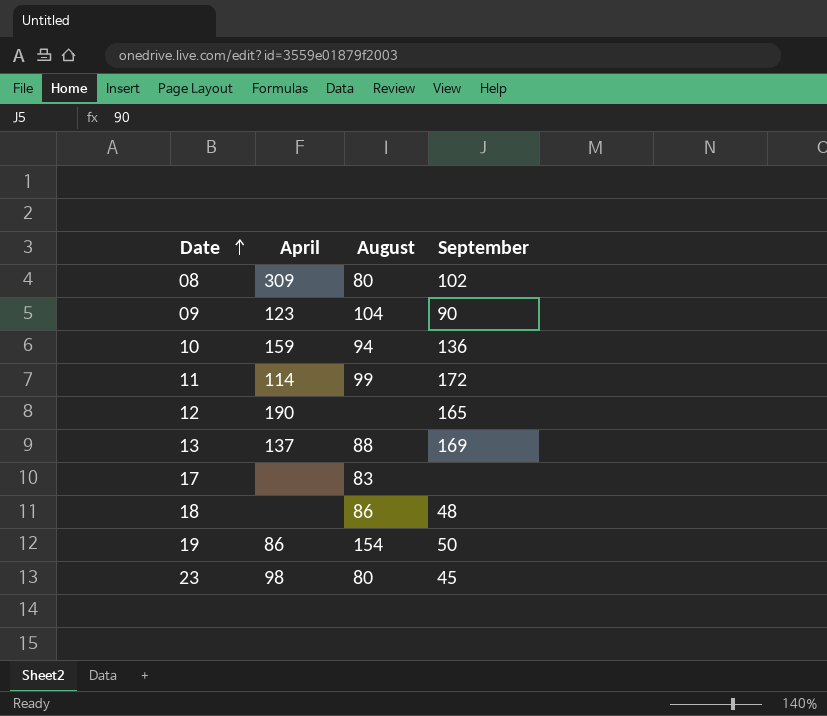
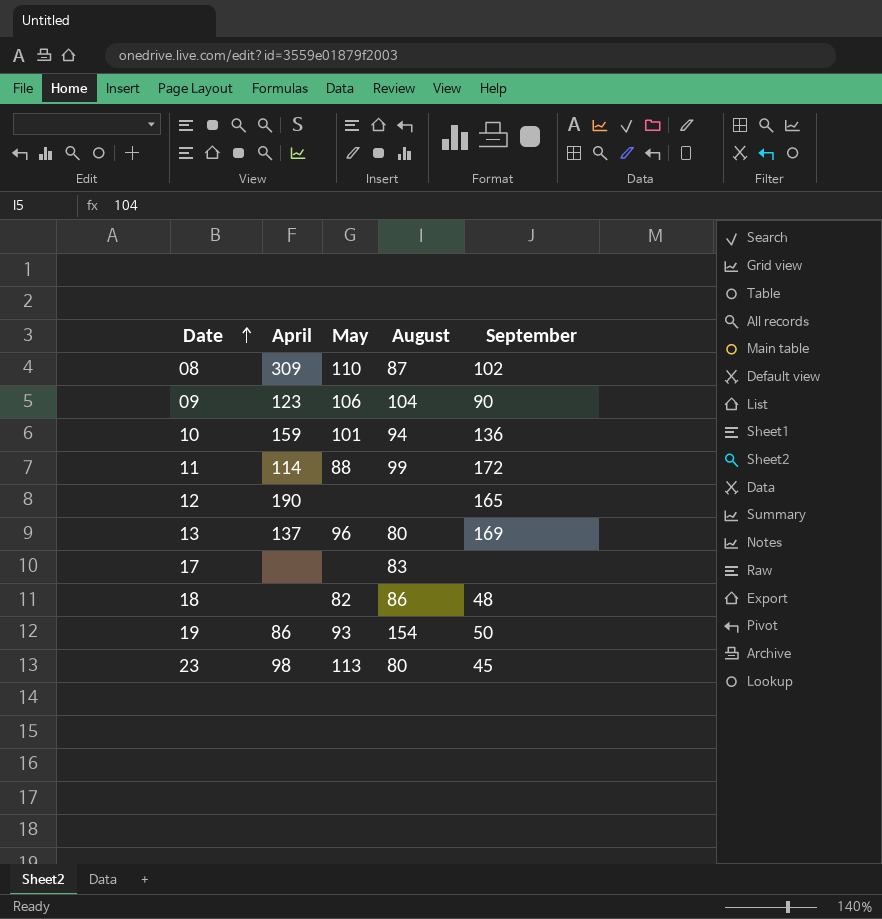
column May | position: none -> 3
08 | August: 80 -> 87
13 | August: 88 -> 80

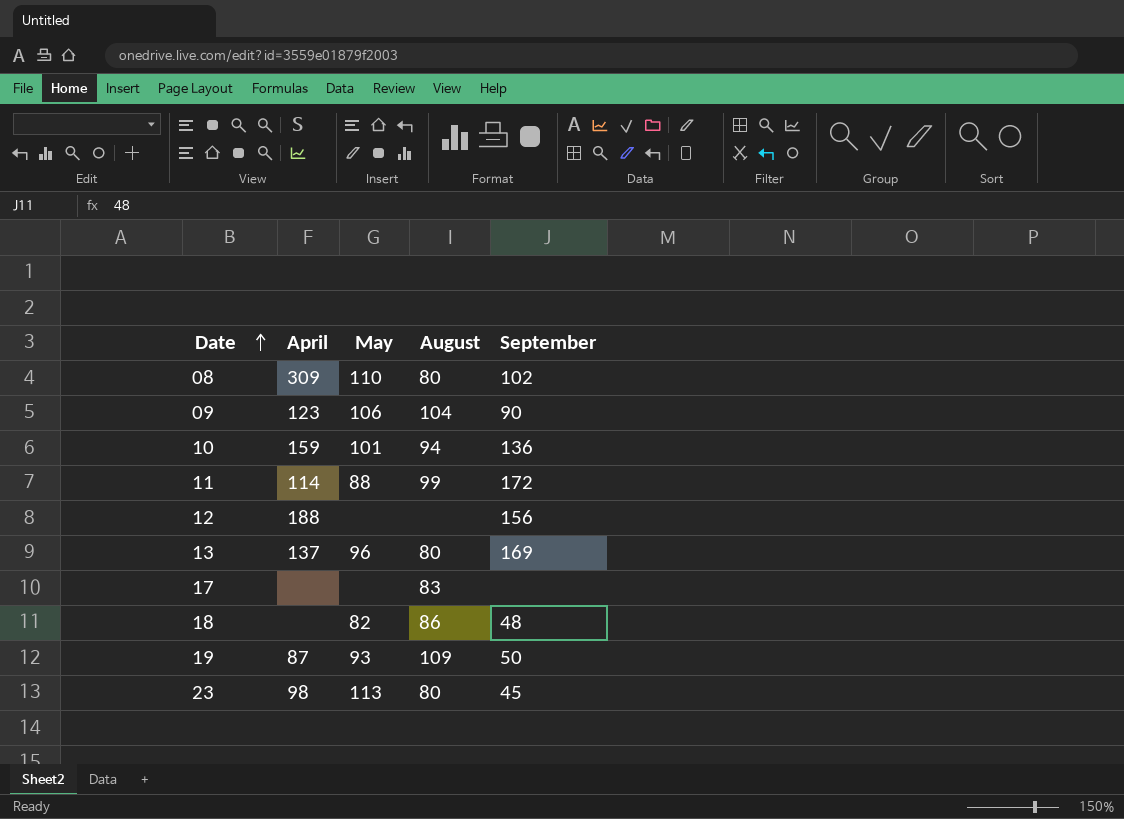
08 | August: 87 -> 80
12 | April: 190 -> 188
12 | September: 165 -> 156
19 | April: 86 -> 87
19 | August: 154 -> 109

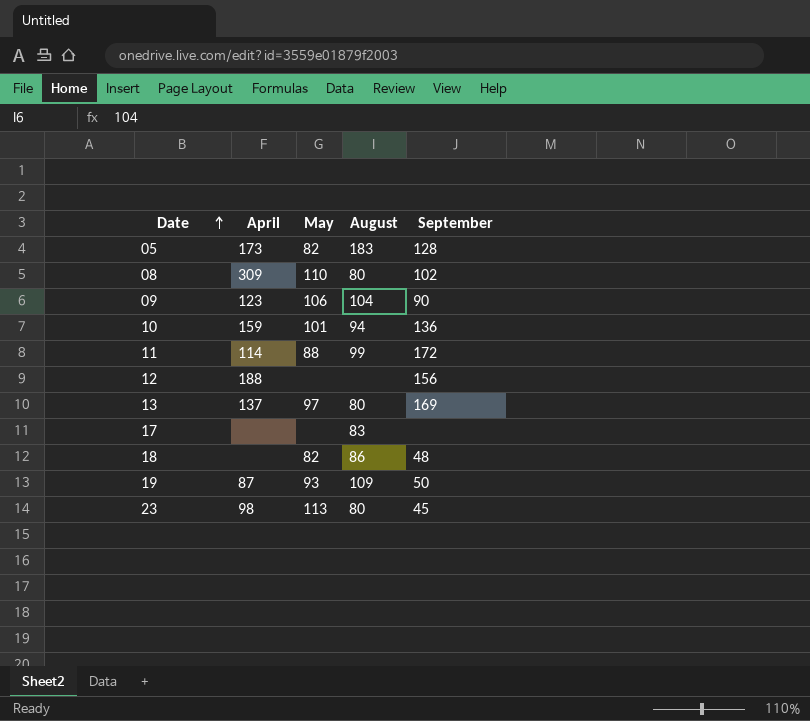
row 05: none -> 173 | 82 | 183 | 128
13 | May: 96 -> 97

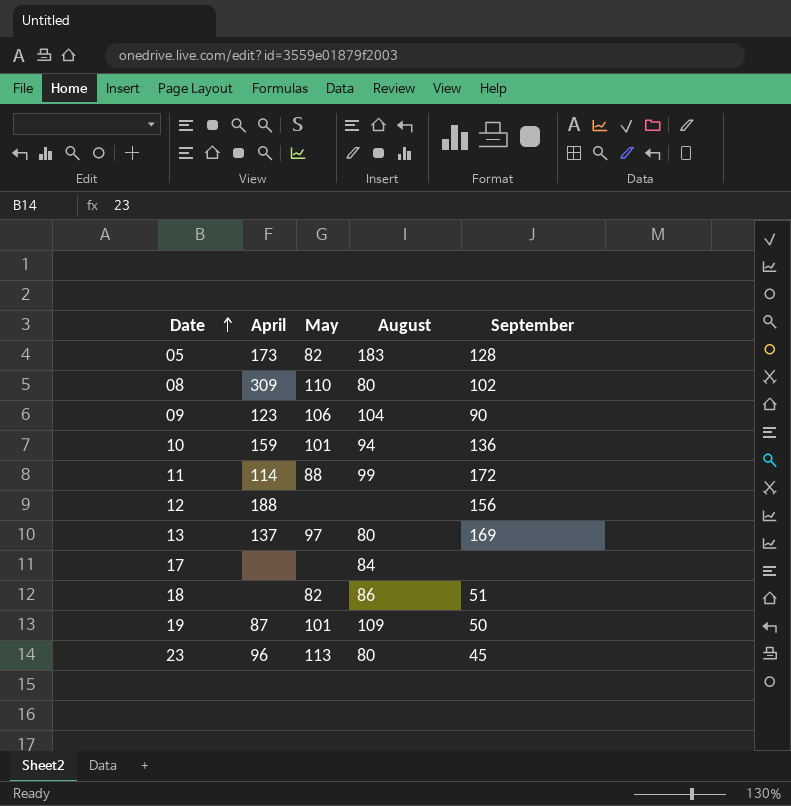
17 | August: 83 -> 84
18 | September: 48 -> 51
19 | May: 93 -> 101
23 | April: 98 -> 96

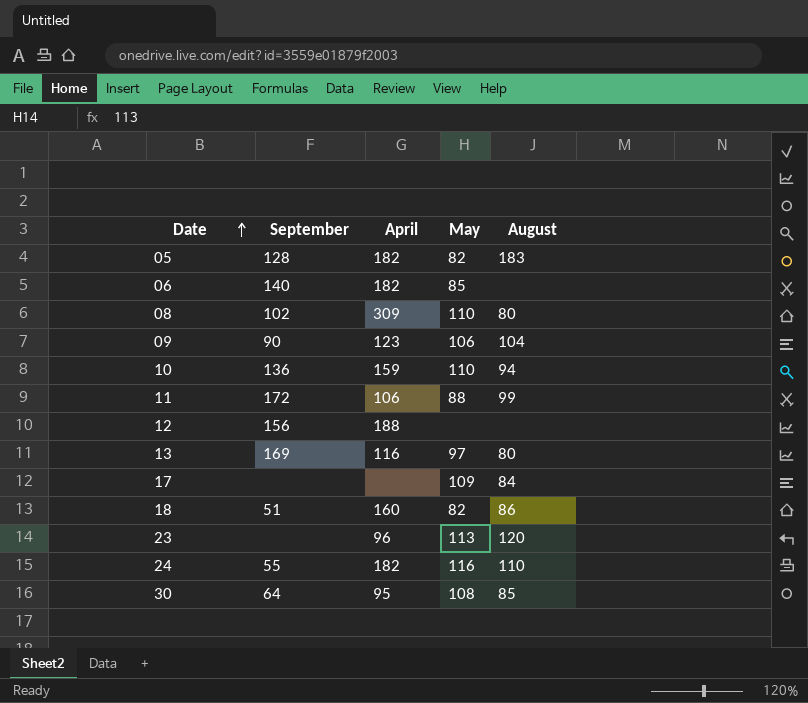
column September | position: 5 -> 2
row 19: 87 | 101 | 109 | 50 -> none
05 | April: 173 -> 182
row 06: none -> 140 | 182 | 85 | none
10 | May: 101 -> 110
11 | April: 114 -> 106
13 | April: 137 -> 116
17 | May: none -> 109
18 | April: none -> 160
23 | September: 45 -> none
23 | August: 80 -> 120
row 24: none -> 55 | 182 | 116 | 110
row 30: none -> 64 | 95 | 108 | 85

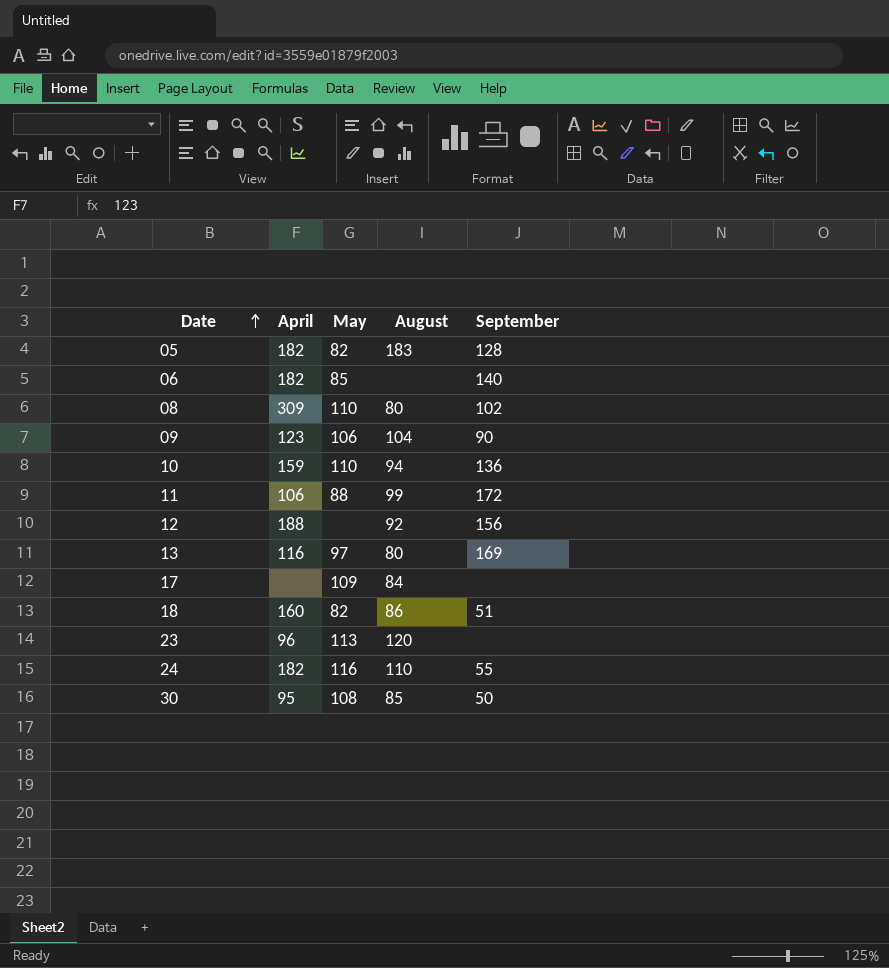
column September | position: 2 -> 5
12 | August: none -> 92
30 | September: 64 -> 50

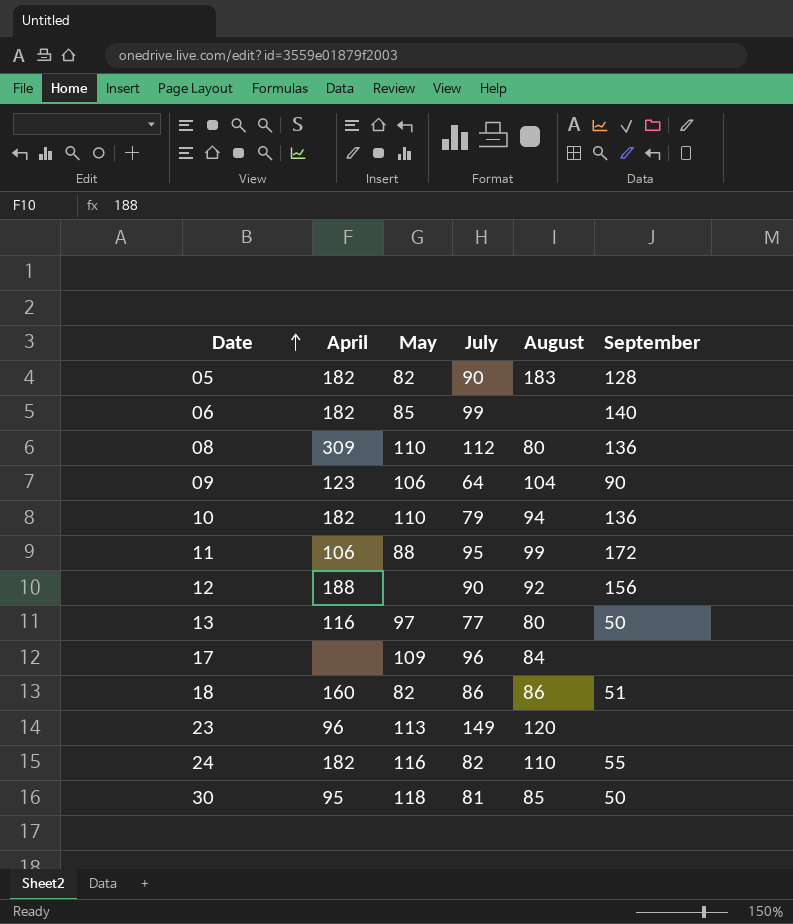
column July | position: none -> 4
08 | September: 102 -> 136
10 | April: 159 -> 182
13 | September: 169 -> 50
30 | May: 108 -> 118

